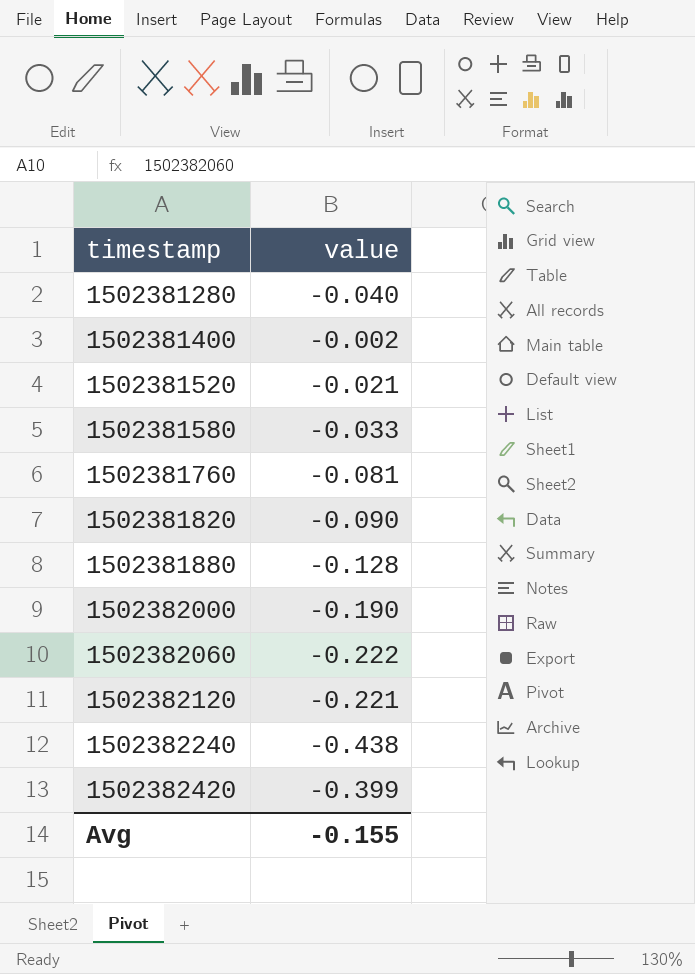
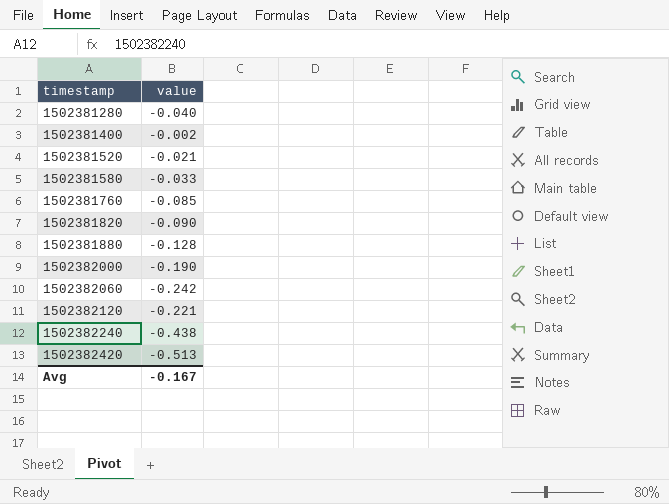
1502381760 | value: -0.081 -> -0.085
1502382060 | value: -0.222 -> -0.242
1502382420 | value: -0.399 -> -0.513
Avg | value: -0.155 -> -0.167

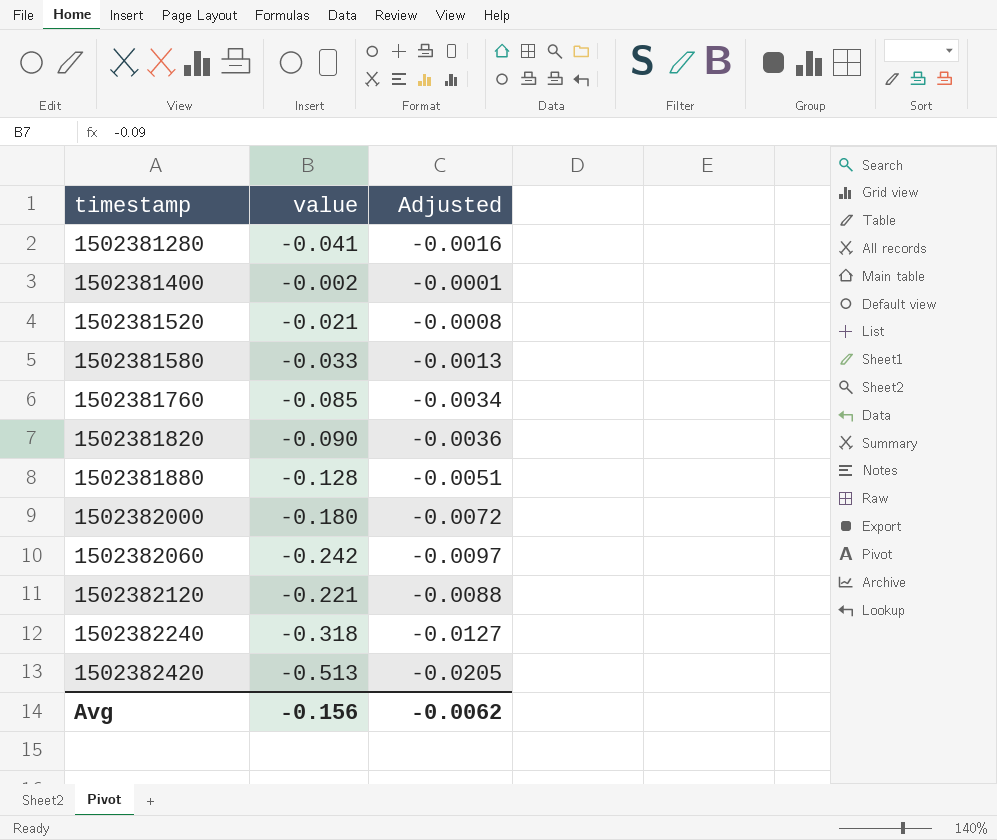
column Adjusted | formula: none -> [value] * 0.04
1502381280 | value: -0.040 -> -0.041
1502382000 | value: -0.190 -> -0.180
1502382240 | value: -0.438 -> -0.318
Avg | value: -0.167 -> -0.156

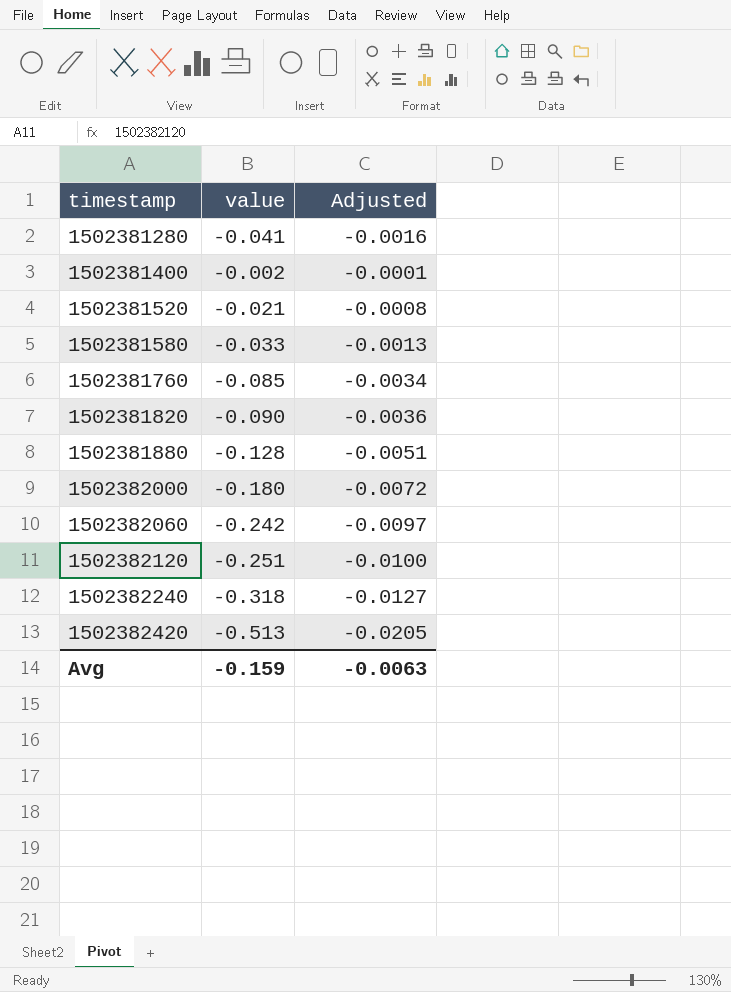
1502382120 | value: -0.221 -> -0.251
1502382120 | Adjusted: -0.0088 -> -0.0100
Avg | value: -0.156 -> -0.159
Avg | Adjusted: -0.0062 -> -0.0063

